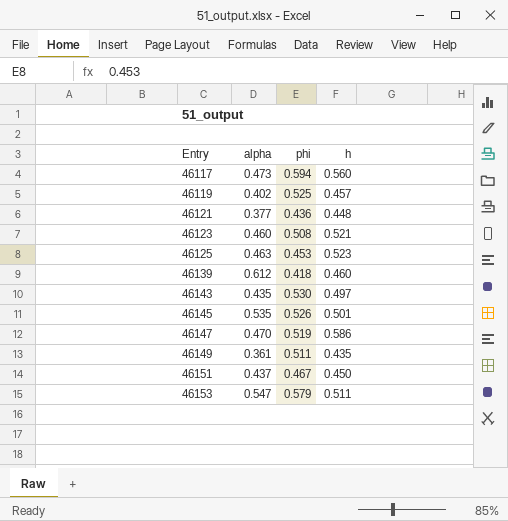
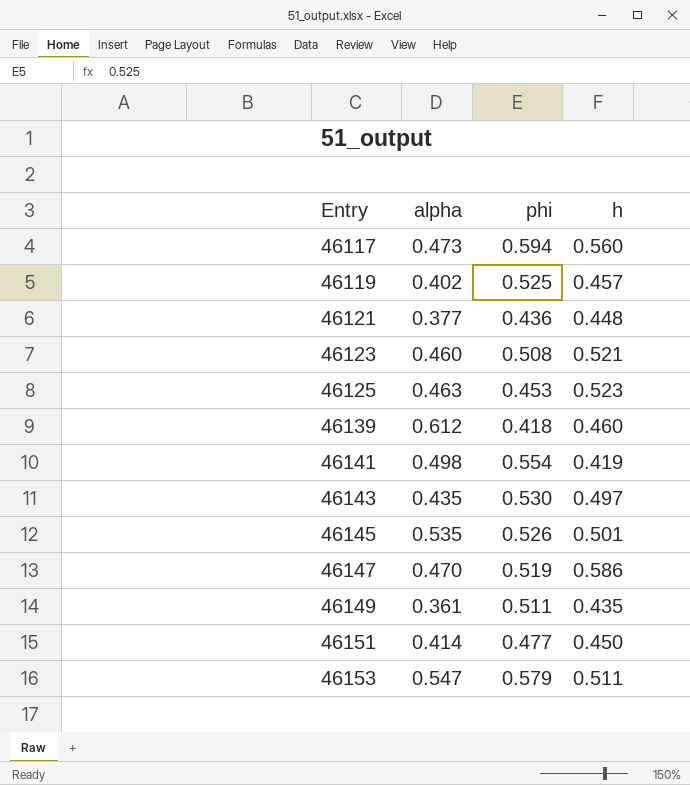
row 46141: none -> 0.498 | 0.554 | 0.419
46151 | alpha: 0.437 -> 0.414
46151 | phi: 0.467 -> 0.477

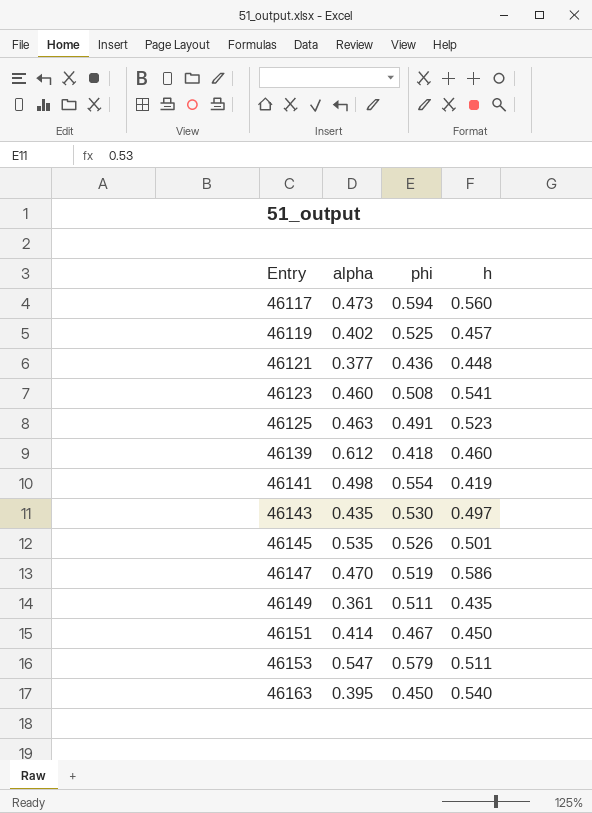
46123 | h: 0.521 -> 0.541
46125 | phi: 0.453 -> 0.491
46151 | phi: 0.477 -> 0.467
row 46163: none -> 0.395 | 0.450 | 0.540

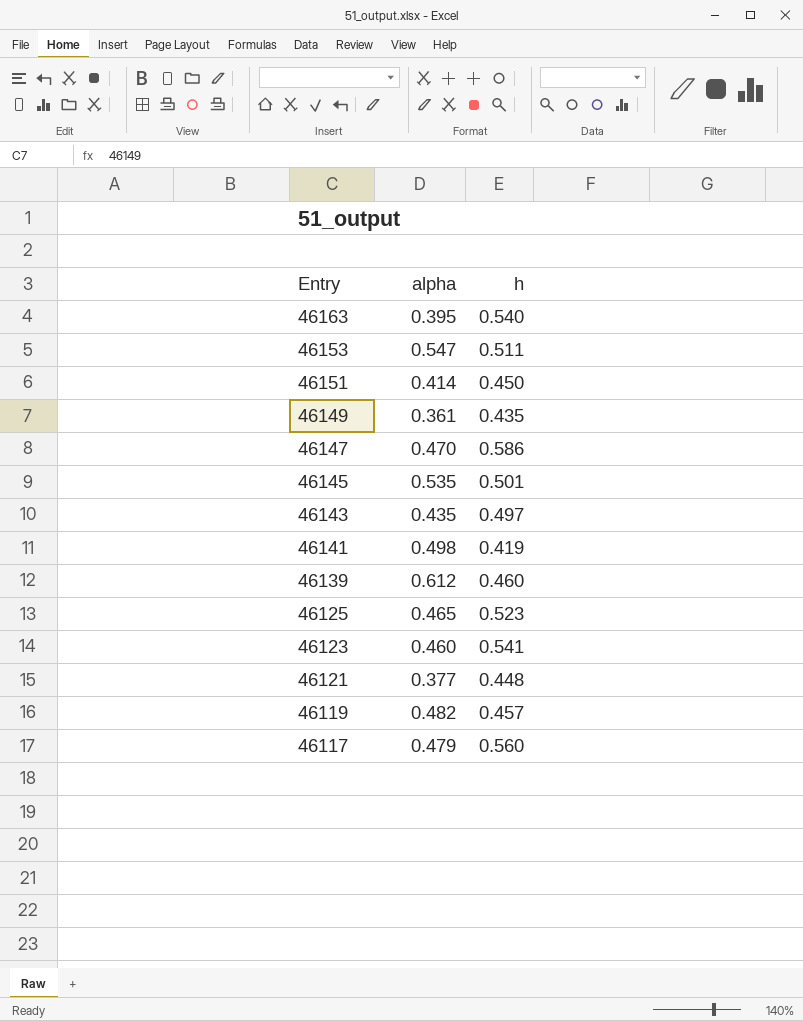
row order: Entry ascending -> Entry descending
column phi | position: 3 -> none
46125 | alpha: 0.463 -> 0.465
46119 | alpha: 0.402 -> 0.482
46117 | alpha: 0.473 -> 0.479

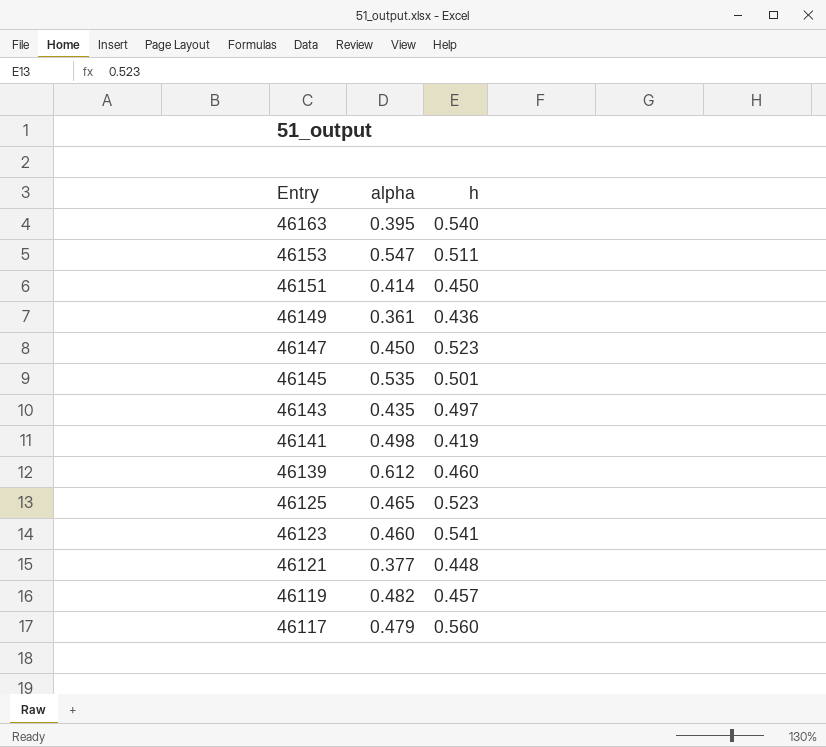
46149 | h: 0.435 -> 0.436
46147 | alpha: 0.470 -> 0.450
46147 | h: 0.586 -> 0.523

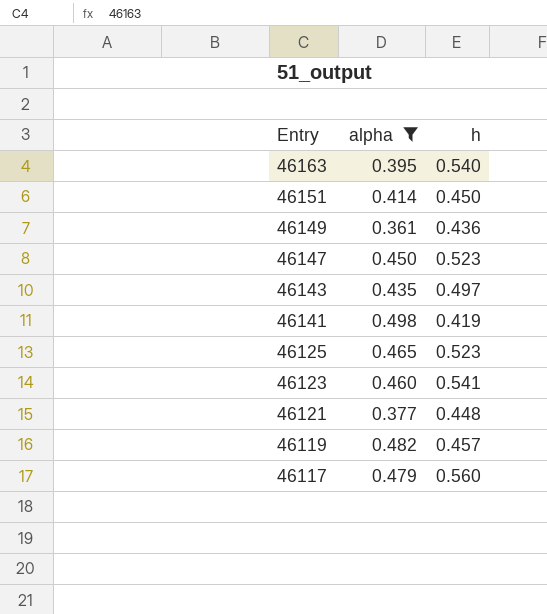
filter: none -> alpha <= 0.498

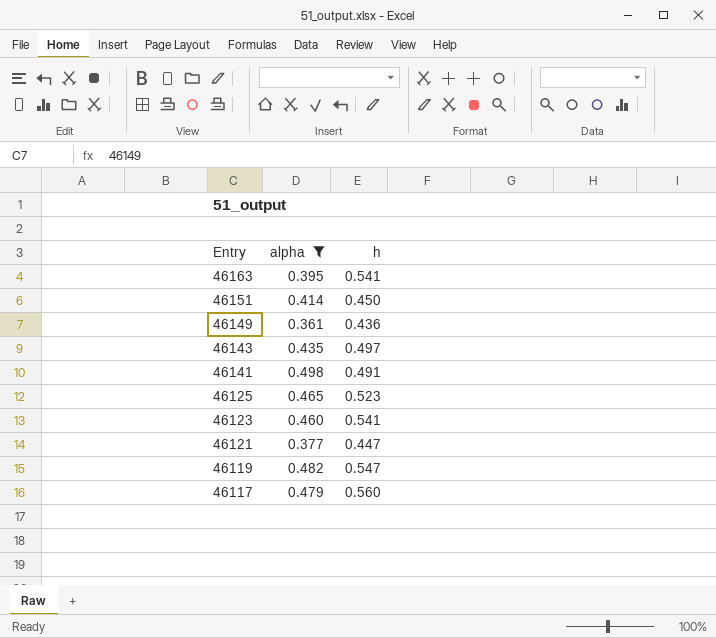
row 46147: 0.450 | 0.523 -> none
46163 | h: 0.540 -> 0.541
46141 | h: 0.419 -> 0.491
46121 | h: 0.448 -> 0.447
46119 | h: 0.457 -> 0.547

